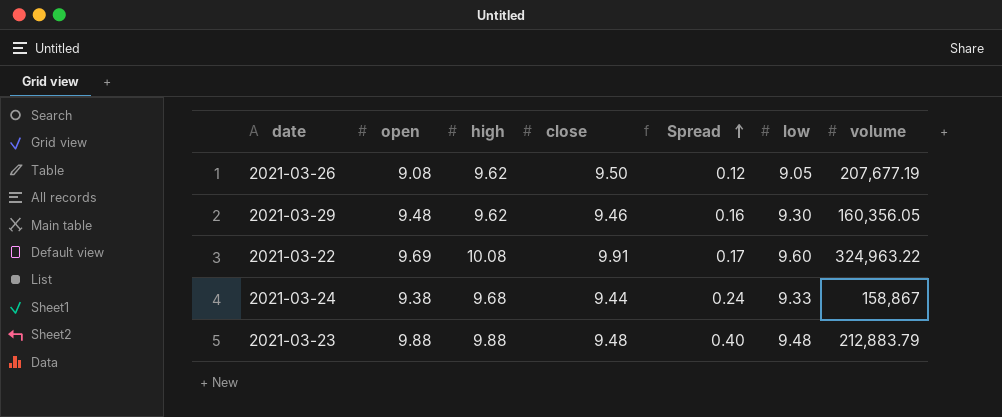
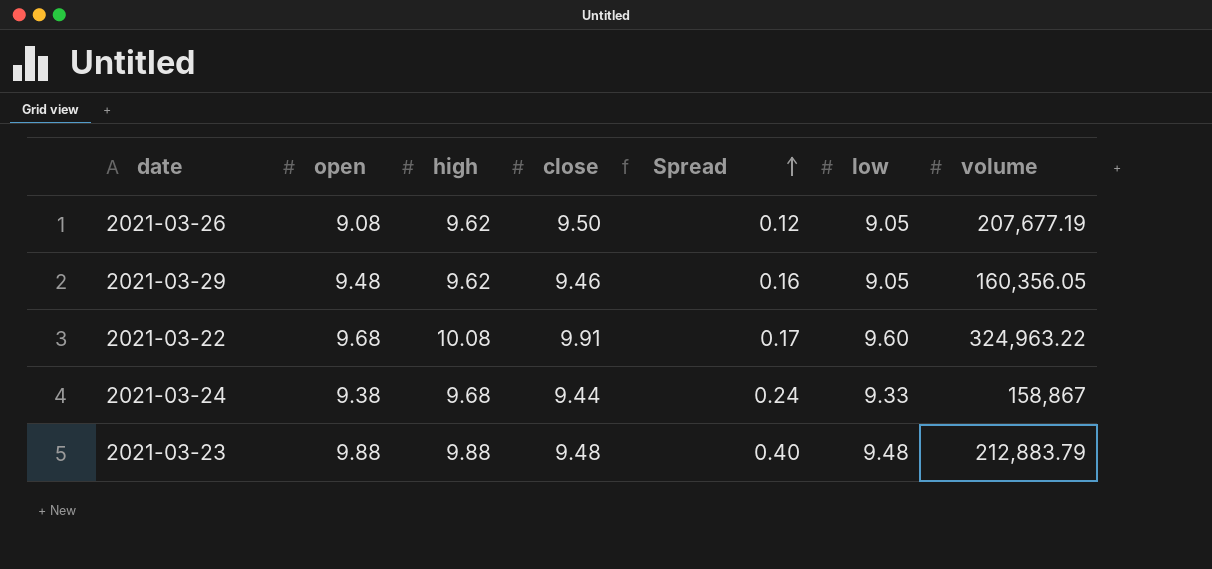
2021-03-29 | low: 9.30 -> 9.05
2021-03-22 | open: 9.69 -> 9.68

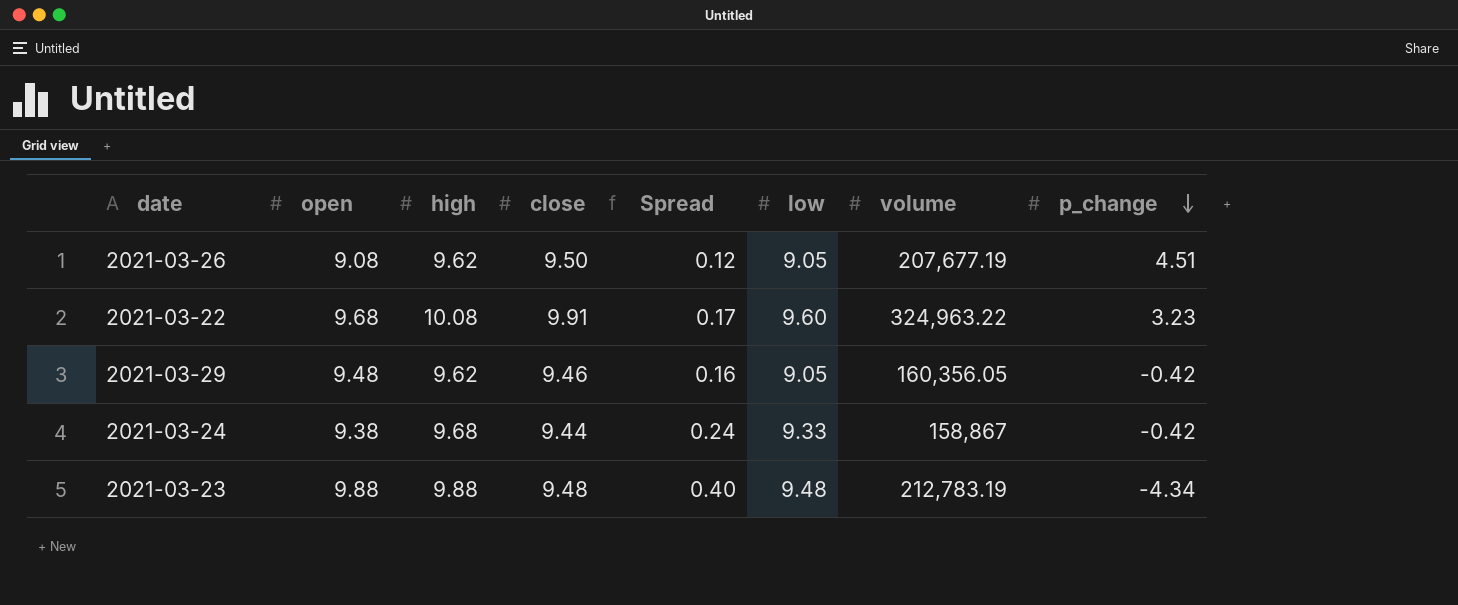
row order: Spread ascending -> p_change descending
column p_change | position: none -> 8
2021-03-23 | volume: 212,883.79 -> 212,783.19

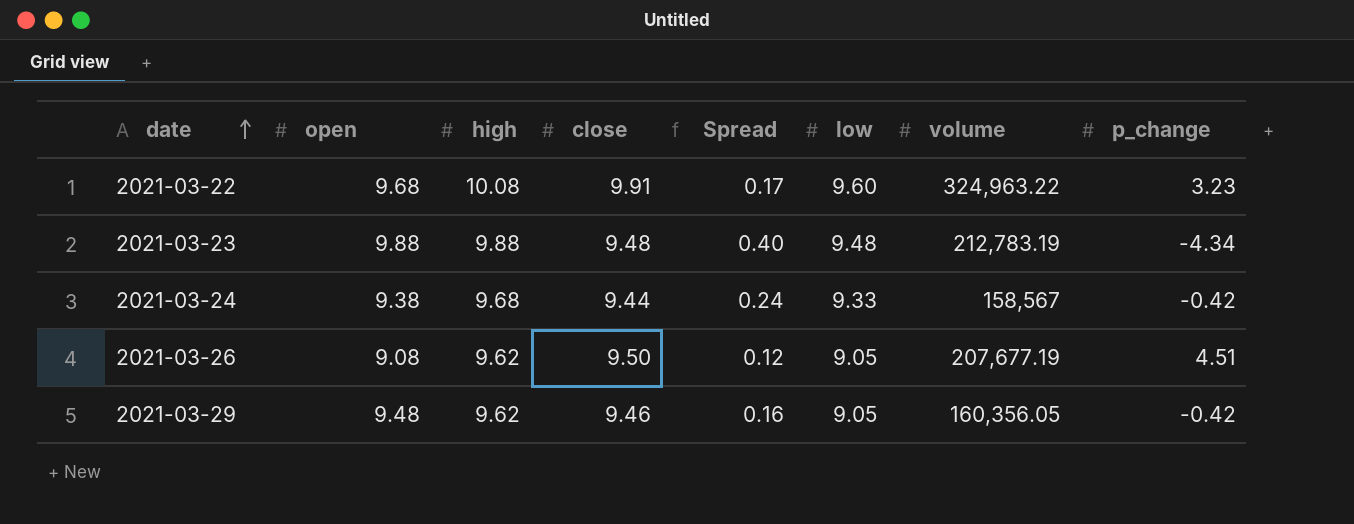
row order: p_change descending -> date ascending
2021-03-24 | volume: 158,867 -> 158,567

